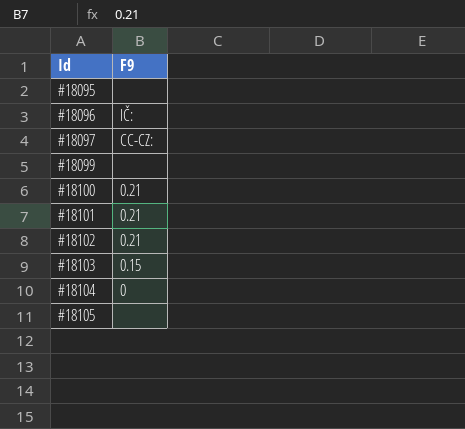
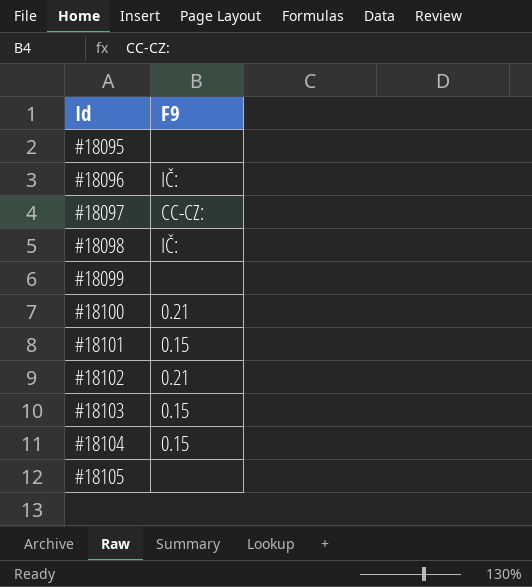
row #18098: none -> IČ:
#18101 | F9: 0.21 -> 0.15
#18104 | F9: 0 -> 0.15

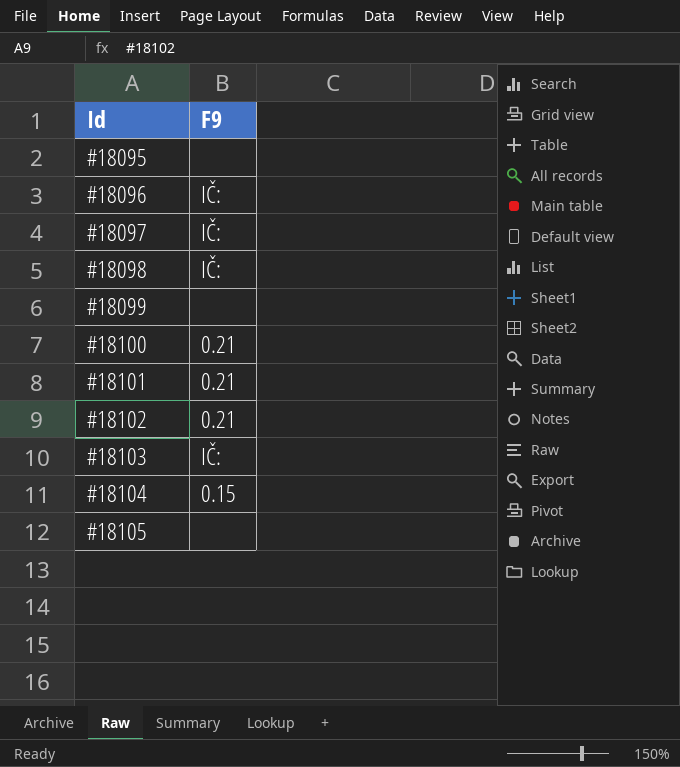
#18097 | F9: CC-CZ: -> IČ:
#18101 | F9: 0.15 -> 0.21
#18103 | F9: 0.15 -> IČ:

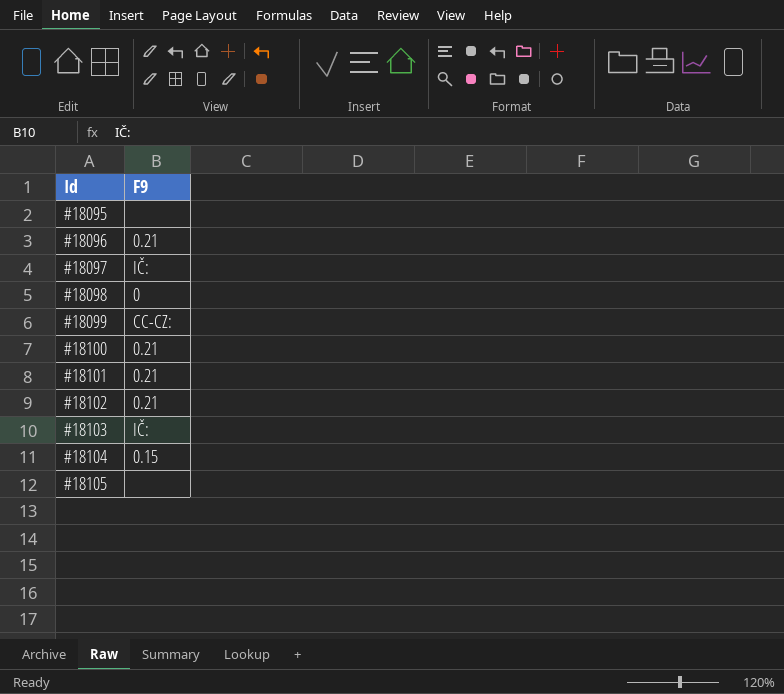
#18096 | F9: IČ: -> 0.21
#18098 | F9: IČ: -> 0
#18099 | F9: none -> CC-CZ:

